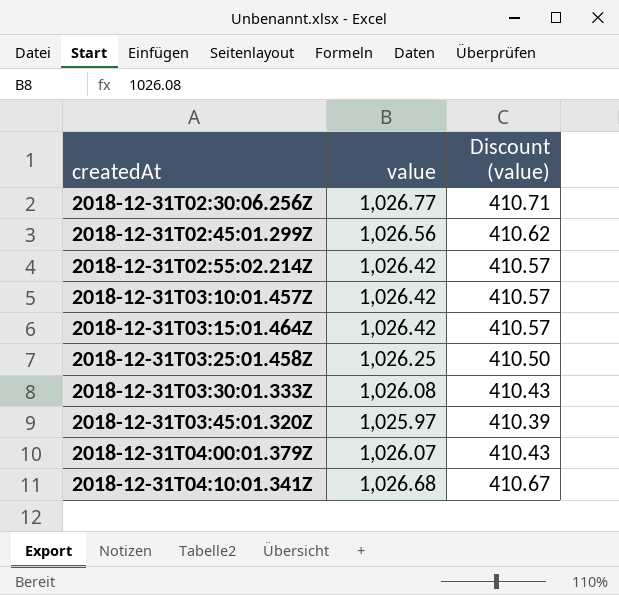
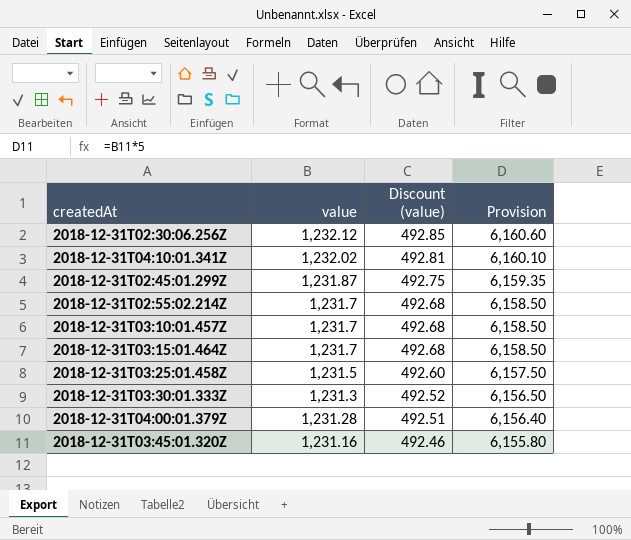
row order: createdAt ascending -> value descending
column Provision | formula: none -> [value] * 5
2018-12-31T02:30:06.256Z | value: 1,026.77 -> 1,232.12
2018-12-31T02:30:06.256Z | Discount (value): 410.71 -> 492.85
2018-12-31T04:10:01.341Z | value: 1,026.68 -> 1,232.02
2018-12-31T04:10:01.341Z | Discount (value): 410.67 -> 492.81
2018-12-31T02:45:01.299Z | value: 1,026.56 -> 1,231.87
2018-12-31T02:45:01.299Z | Discount (value): 410.62 -> 492.75
2018-12-31T02:55:02.214Z | value: 1,026.42 -> 1,231.7
2018-12-31T02:55:02.214Z | Discount (value): 410.57 -> 492.68
2018-12-31T03:10:01.457Z | value: 1,026.42 -> 1,231.7
2018-12-31T03:10:01.457Z | Discount (value): 410.57 -> 492.68
2018-12-31T03:15:01.464Z | value: 1,026.42 -> 1,231.7
2018-12-31T03:15:01.464Z | Discount (value): 410.57 -> 492.68
2018-12-31T03:25:01.458Z | value: 1,026.25 -> 1,231.5
2018-12-31T03:25:01.458Z | Discount (value): 410.50 -> 492.60
2018-12-31T03:30:01.333Z | value: 1,026.08 -> 1,231.3
2018-12-31T03:30:01.333Z | Discount (value): 410.43 -> 492.52
2018-12-31T04:00:01.379Z | value: 1,026.07 -> 1,231.28
2018-12-31T04:00:01.379Z | Discount (value): 410.43 -> 492.51
2018-12-31T03:45:01.320Z | value: 1,025.97 -> 1,231.16
2018-12-31T03:45:01.320Z | Discount (value): 410.39 -> 492.46

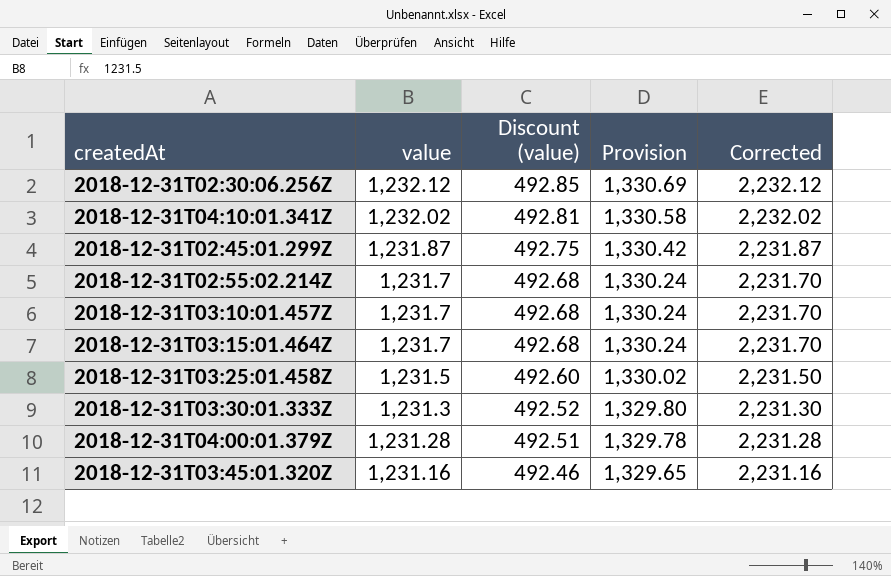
column Provision | formula: [value] * 5 -> [value] * 1.08
column Corrected | formula: none -> [value] + 1000

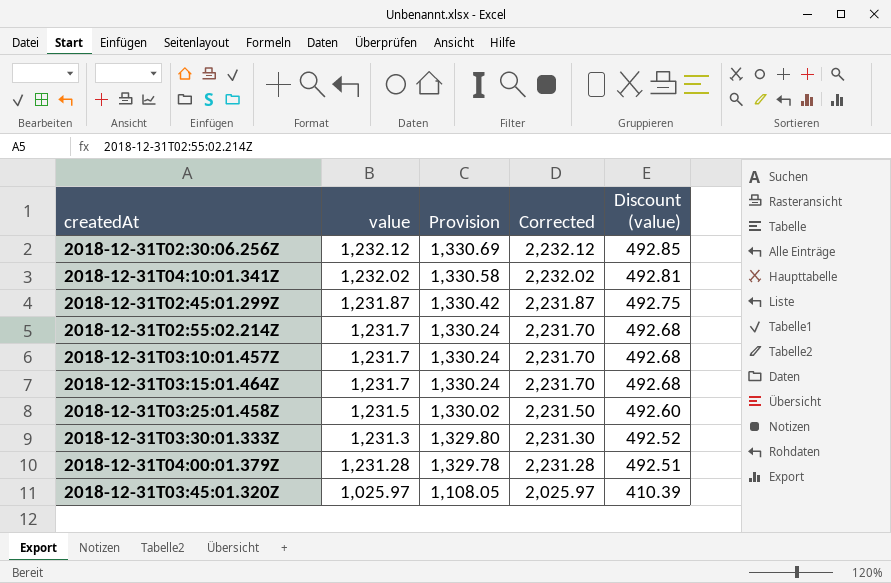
column Discount (value) | position: 3 -> 5
2018-12-31T03:45:01.320Z | value: 1,231.16 -> 1,025.97
2018-12-31T03:45:01.320Z | Provision: 1,329.65 -> 1,108.05
2018-12-31T03:45:01.320Z | Corrected: 2,231.16 -> 2,025.97
2018-12-31T03:45:01.320Z | Discount (value): 492.46 -> 410.39

